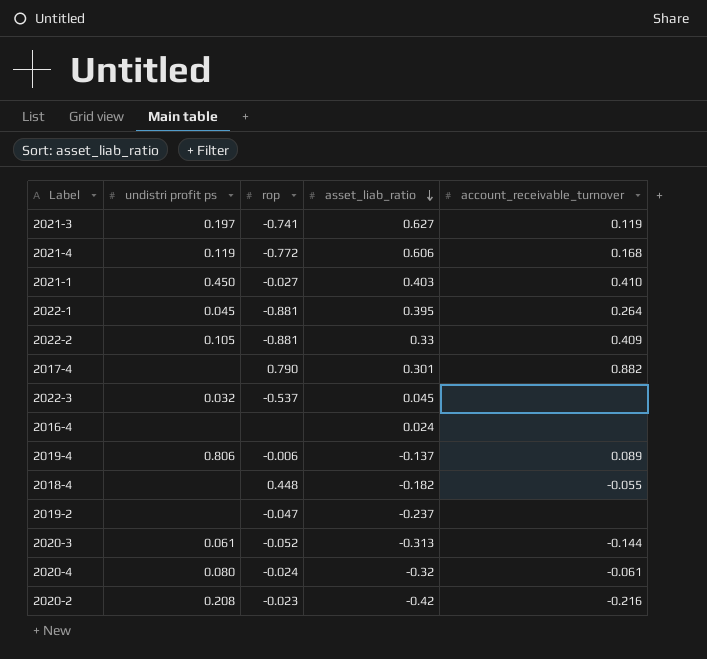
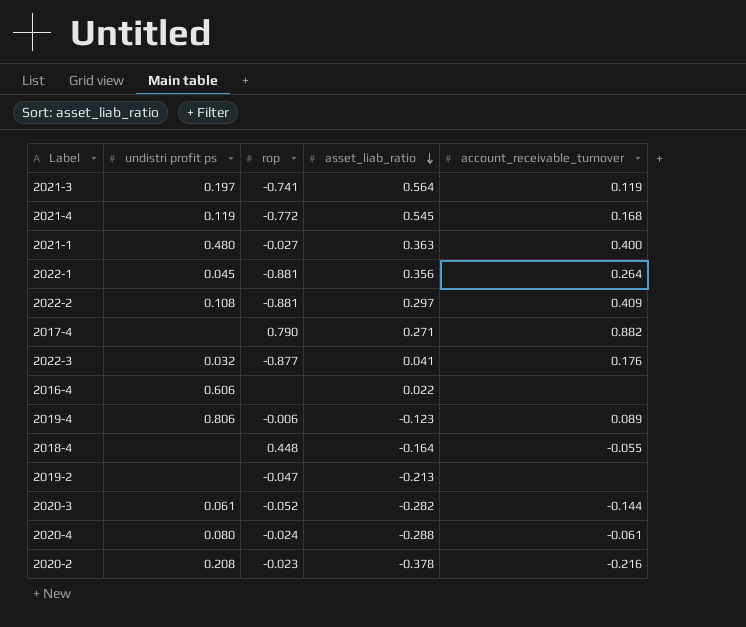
2021-3 | asset_liab_ratio: 0.627 -> 0.564
2021-4 | asset_liab_ratio: 0.606 -> 0.545
2021-1 | undistri profit ps: 0.450 -> 0.480
2021-1 | asset_liab_ratio: 0.403 -> 0.363
2021-1 | account_receivable_turnover: 0.410 -> 0.400
2022-1 | asset_liab_ratio: 0.395 -> 0.356
2022-2 | undistri profit ps: 0.105 -> 0.108
2022-2 | asset_liab_ratio: 0.33 -> 0.297
2017-4 | asset_liab_ratio: 0.301 -> 0.271
2022-3 | rop: -0.537 -> -0.877
2022-3 | asset_liab_ratio: 0.045 -> 0.041
2022-3 | account_receivable_turnover: none -> 0.176
2016-4 | undistri profit ps: none -> 0.606
2016-4 | asset_liab_ratio: 0.024 -> 0.022
2019-4 | asset_liab_ratio: -0.137 -> -0.123
2018-4 | asset_liab_ratio: -0.182 -> -0.164
2019-2 | asset_liab_ratio: -0.237 -> -0.213
2020-3 | asset_liab_ratio: -0.313 -> -0.282
2020-4 | asset_liab_ratio: -0.32 -> -0.288
2020-2 | asset_liab_ratio: -0.42 -> -0.378

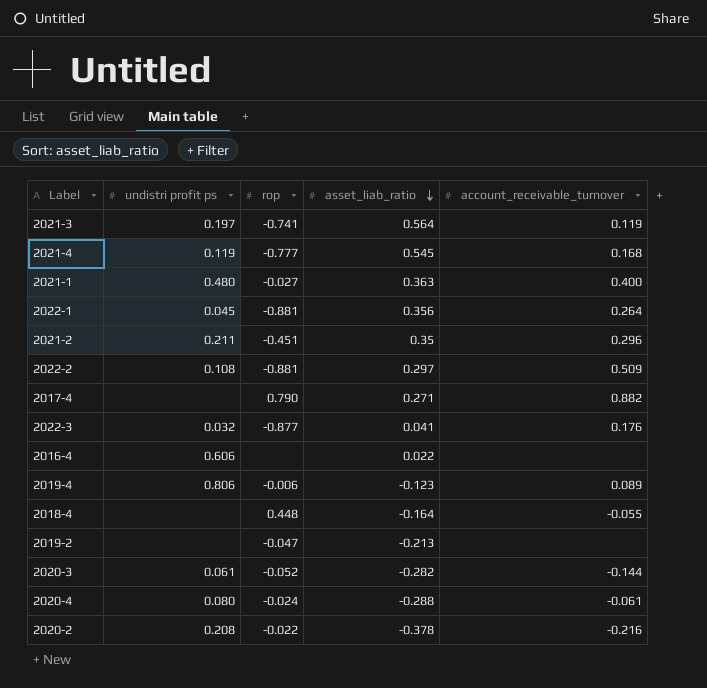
2021-4 | rop: -0.772 -> -0.777
row 2021-2: none -> 0.211 | -0.451 | 0.35 | 0.296
2022-2 | account_receivable_turnover: 0.409 -> 0.509
2020-2 | rop: -0.023 -> -0.022

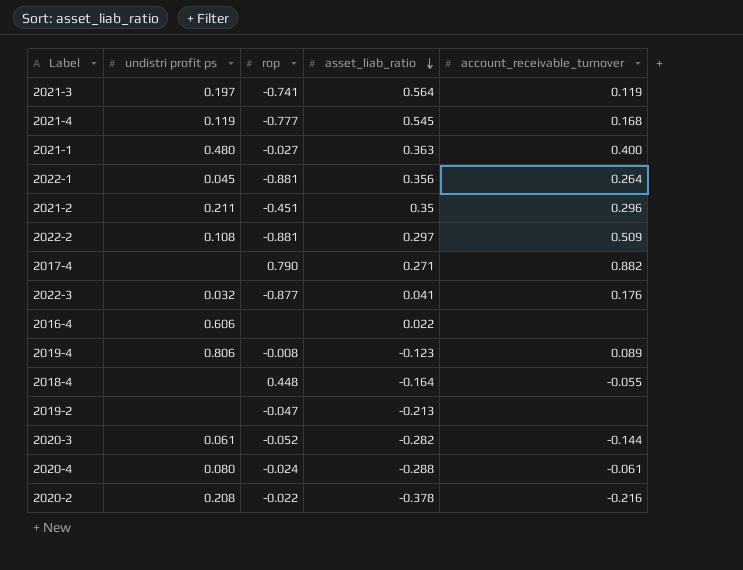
2019-4 | rop: -0.006 -> -0.008

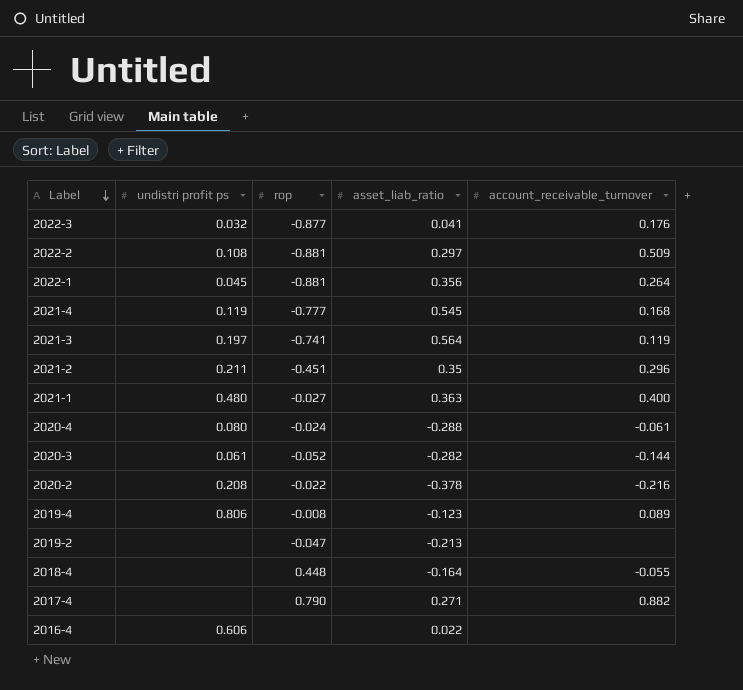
row order: asset_liab_ratio descending -> Label descending

